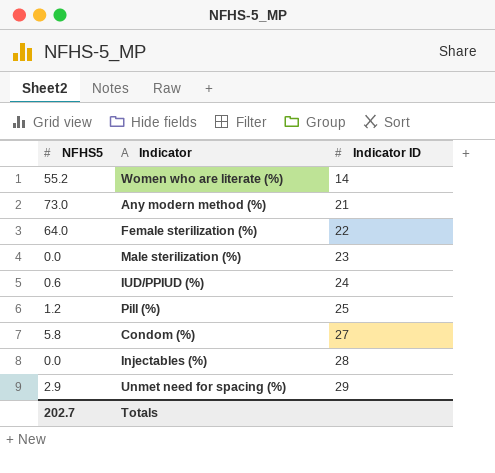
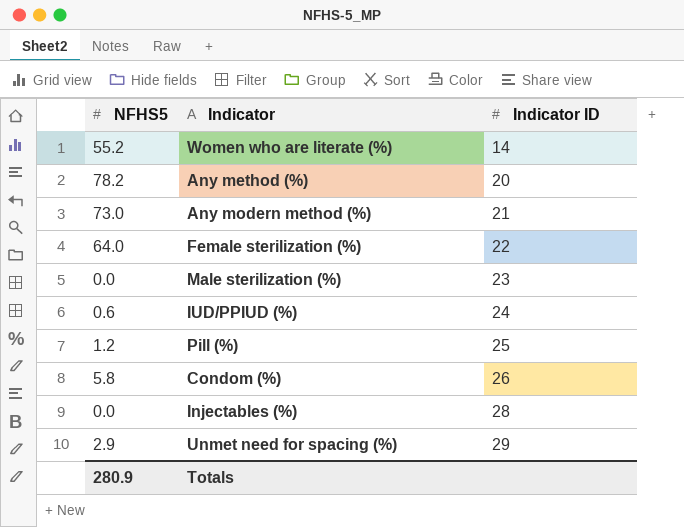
row Any method (%): none -> 78.2 | 20
Condom (%) | Indicator ID: 27 -> 26
Totals | NFHS5: 202.7 -> 280.9

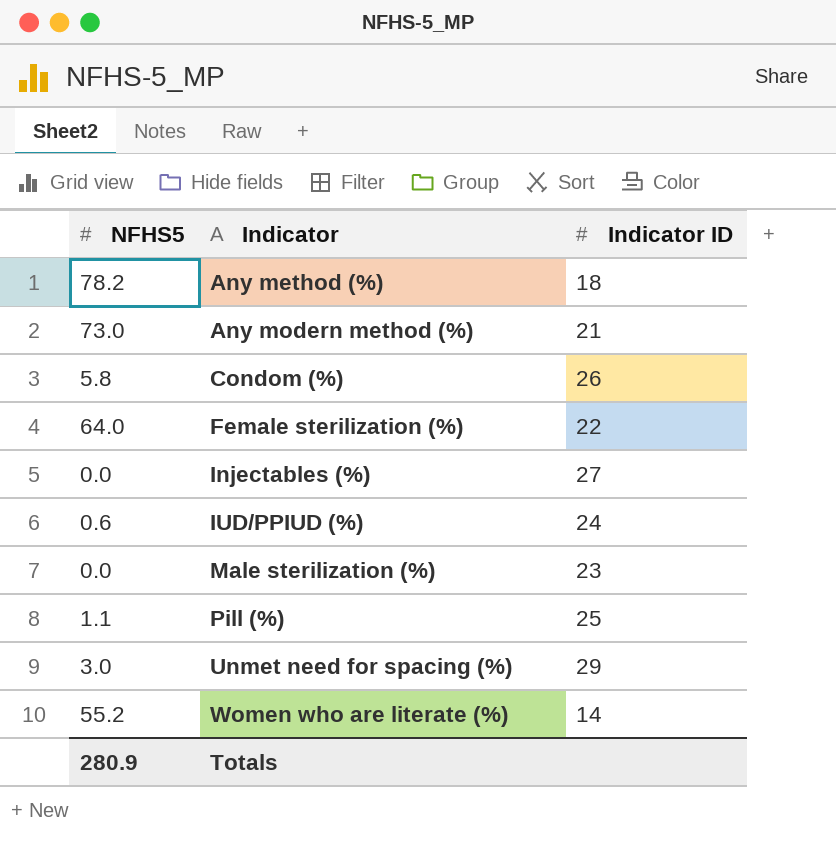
row order: Indicator ID ascending -> Indicator ascending
Any method (%) | Indicator ID: 20 -> 18
Injectables (%) | Indicator ID: 28 -> 27
Pill (%) | NFHS5: 1.2 -> 1.1
Unmet need for spacing (%) | NFHS5: 2.9 -> 3.0

